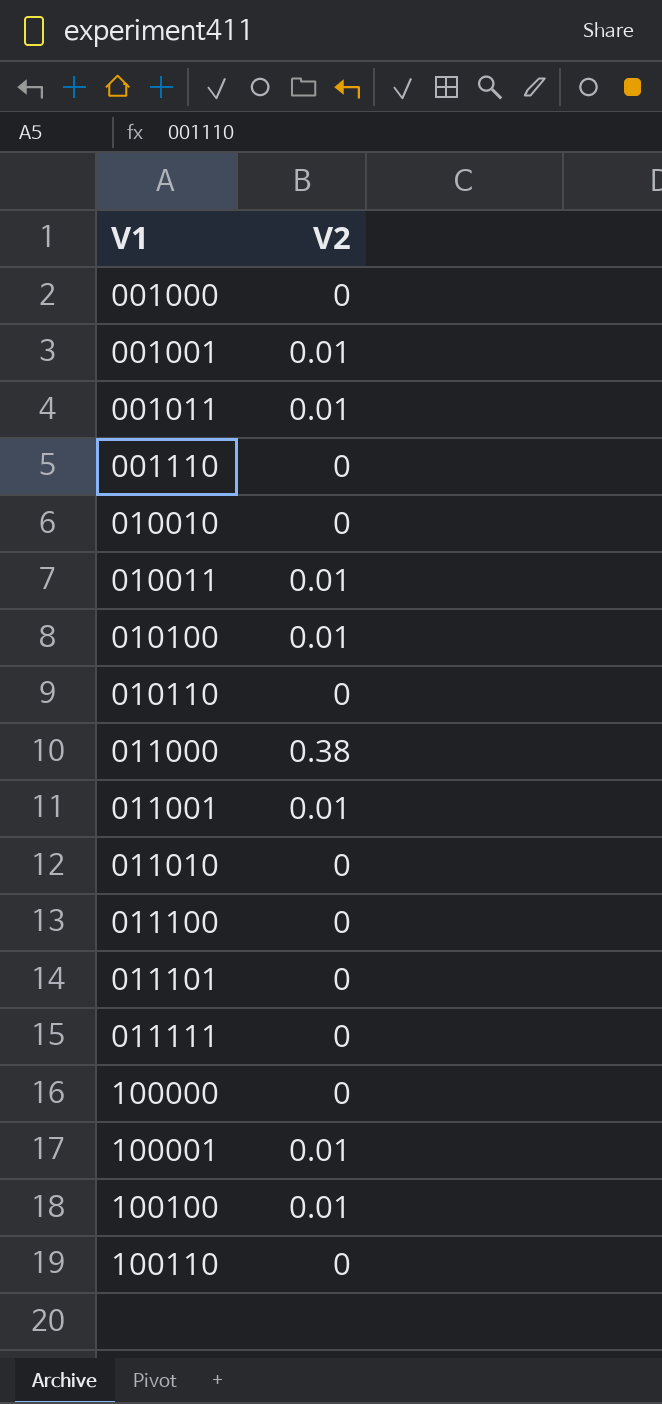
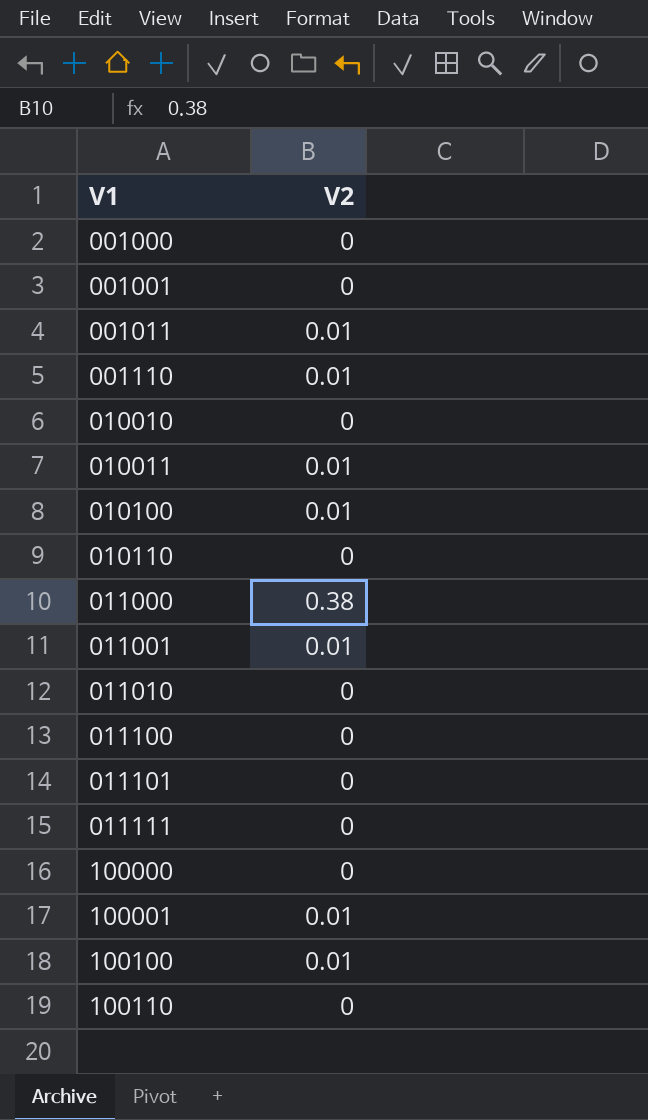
001001 | V2: 0.01 -> 0
001110 | V2: 0 -> 0.01

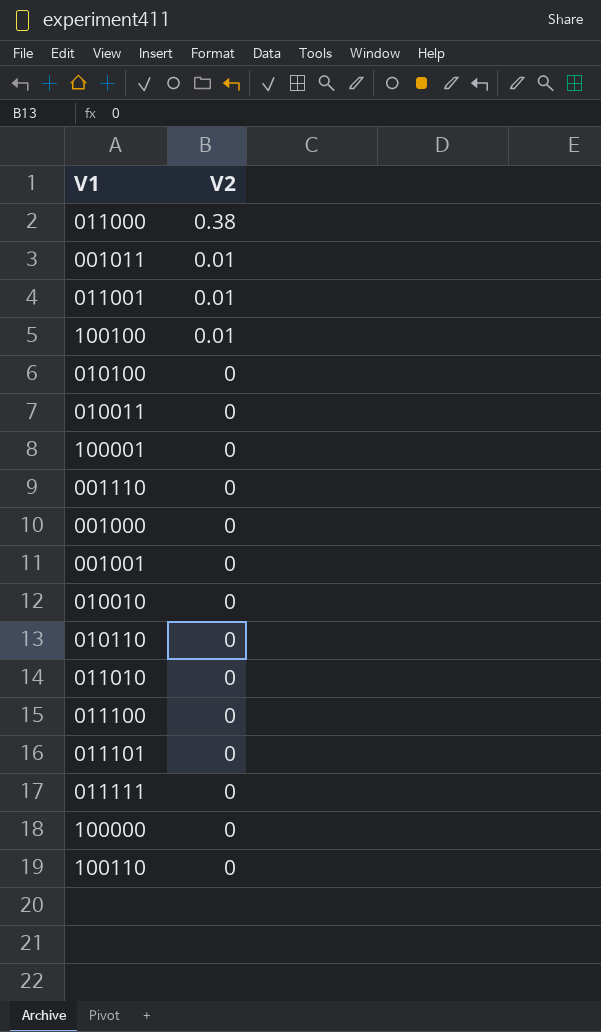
row order: V1 ascending -> V2 descending
010100 | V2: 0.01 -> 0
010011 | V2: 0.01 -> 0
100001 | V2: 0.01 -> 0
001110 | V2: 0.01 -> 0

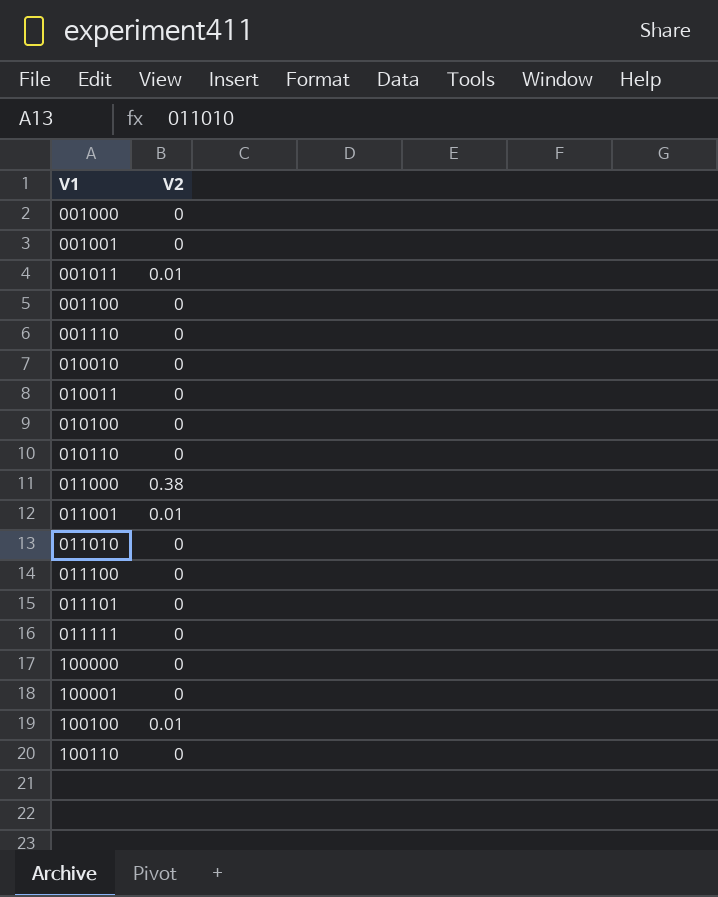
row order: V2 descending -> V1 ascending
row 001100: none -> 0

